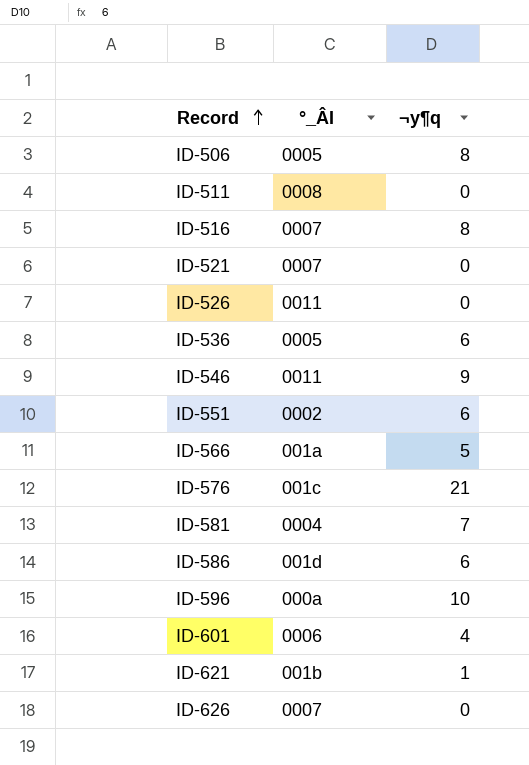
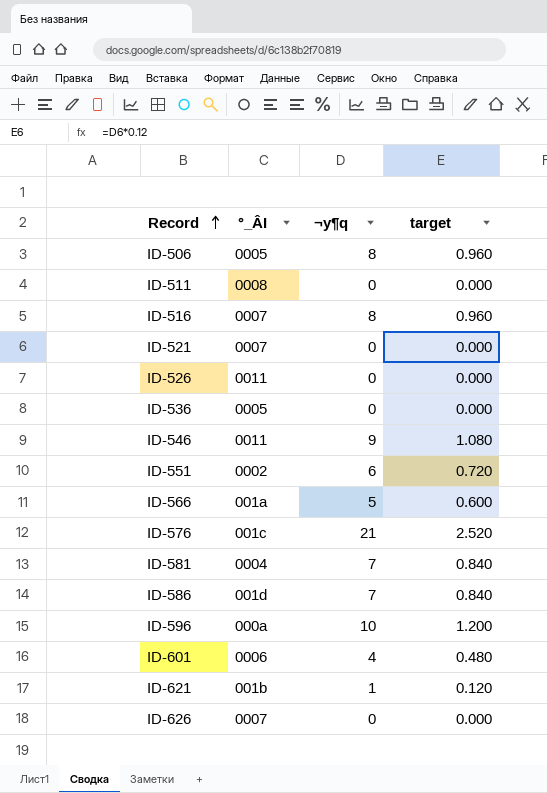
column target | formula: none -> [¬y¶q] * 0.12
ID-536 | ¬y¶q: 6 -> 0
ID-586 | ¬y¶q: 6 -> 7

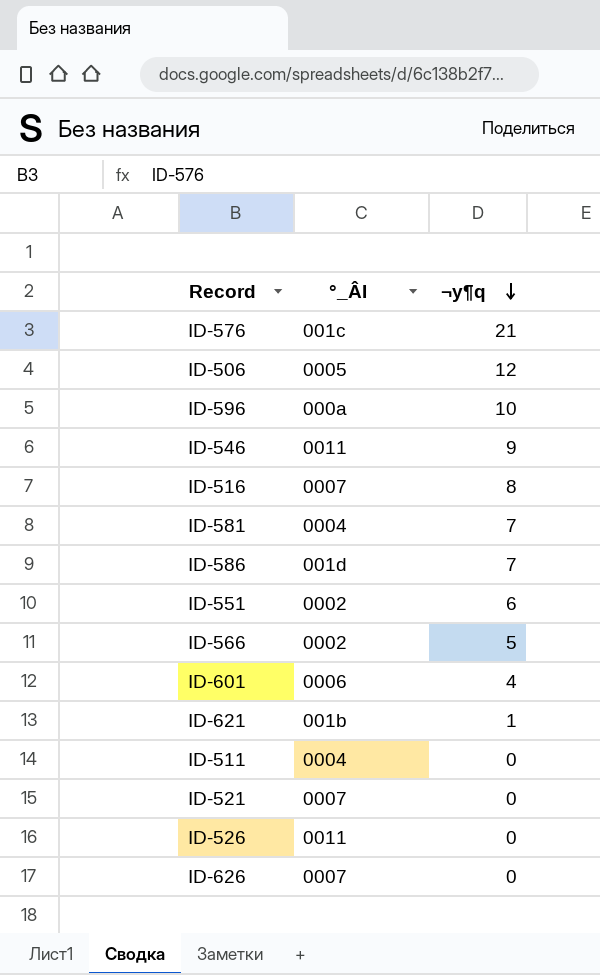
row order: Record ascending -> ¬y¶q descending
column target | formula: [¬y¶q] * 0.12 -> none
row ID-536: 0005 | 0 | 0.000 -> none
ID-506 | ¬y¶q: 8 -> 12
ID-566 | °_ÂI: 001a -> 0002
ID-511 | °_ÂI: 0008 -> 0004

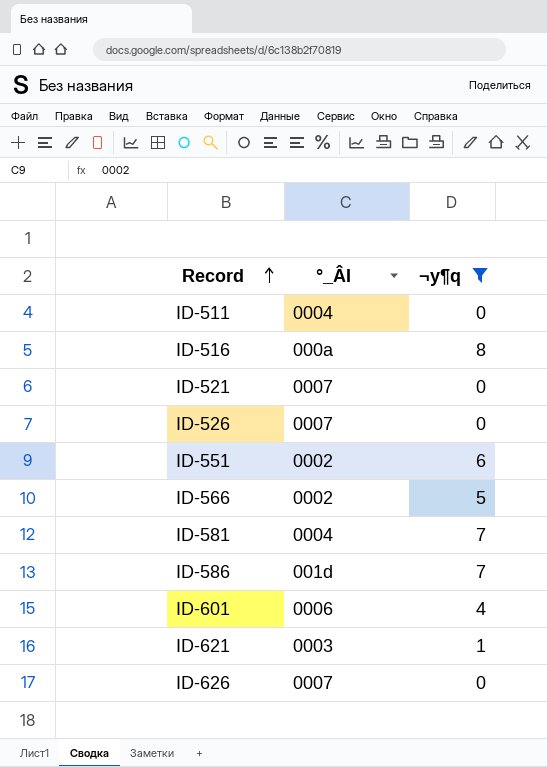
filter: none -> ¬y¶q <= 8
row order: ¬y¶q descending -> Record ascending
ID-516 | °_ÂI: 0007 -> 000a
ID-526 | °_ÂI: 0011 -> 0007
ID-621 | °_ÂI: 001b -> 0003

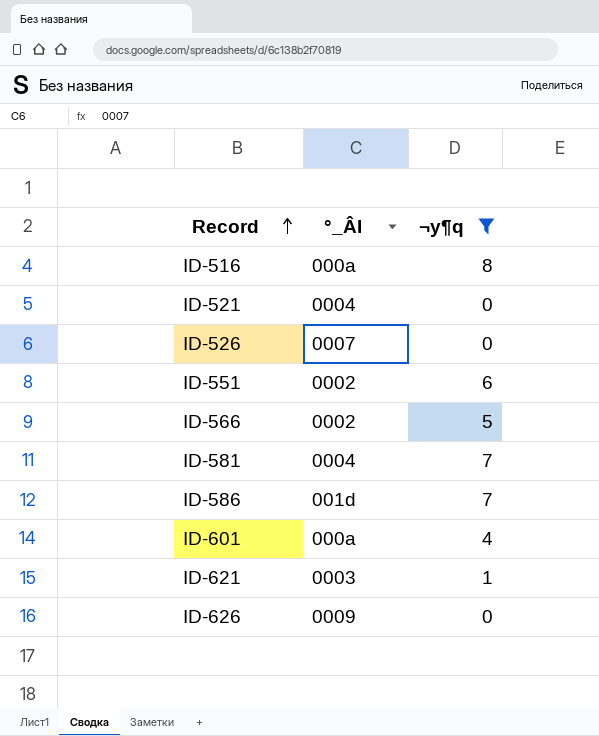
row ID-511: 0004 | 0 -> none
ID-521 | °_ÂI: 0007 -> 0004
ID-601 | °_ÂI: 0006 -> 000a
ID-626 | °_ÂI: 0007 -> 0009

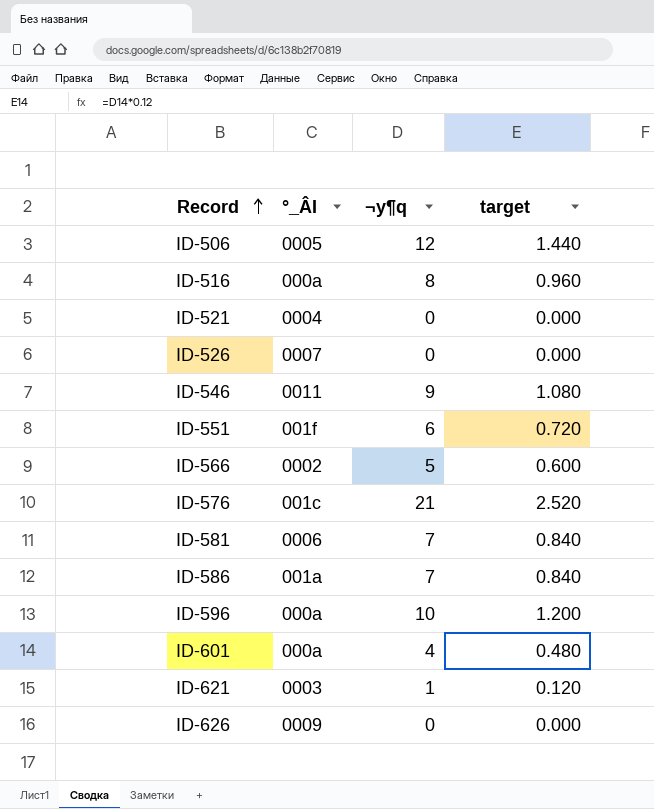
filter: ¬y¶q <= 8 -> none
column target | formula: none -> [¬y¶q] * 0.12
ID-551 | °_ÂI: 0002 -> 001f
ID-581 | °_ÂI: 0004 -> 0006
ID-586 | °_ÂI: 001d -> 001a

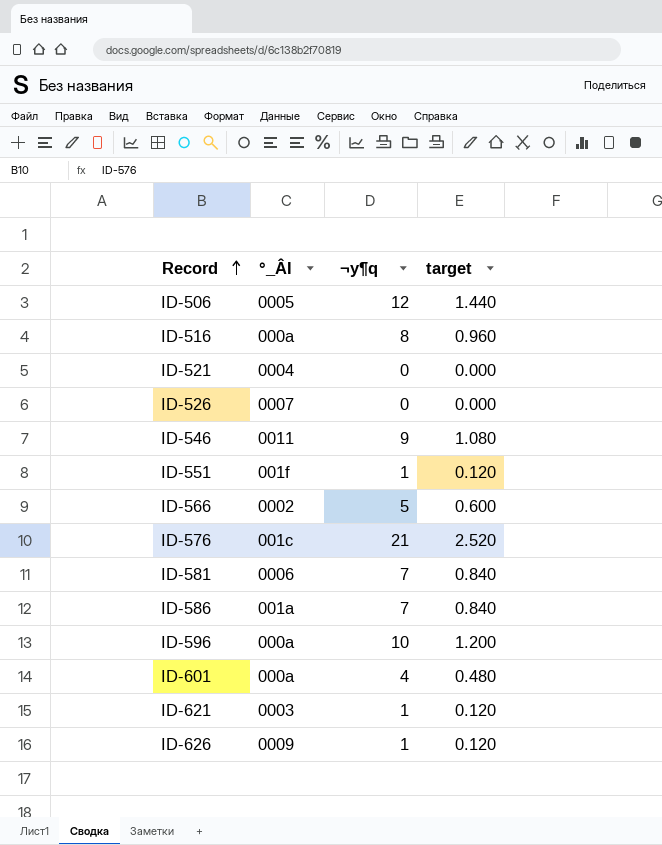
ID-551 | ¬y¶q: 6 -> 1
ID-551 | target: 0.720 -> 0.120
ID-626 | ¬y¶q: 0 -> 1
ID-626 | target: 0.000 -> 0.120

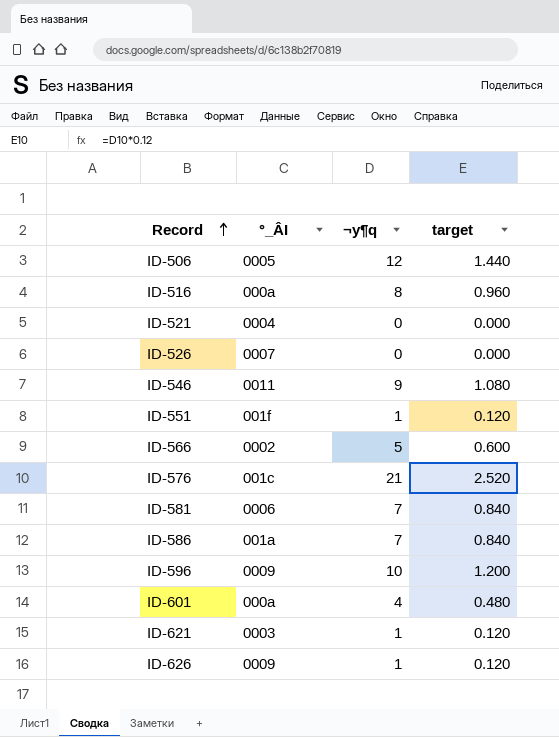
ID-596 | °_ÂI: 000a -> 0009

